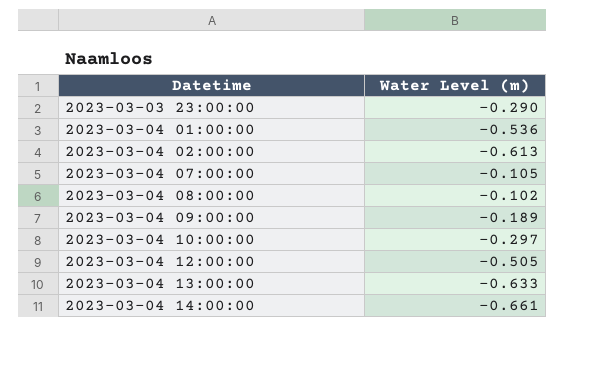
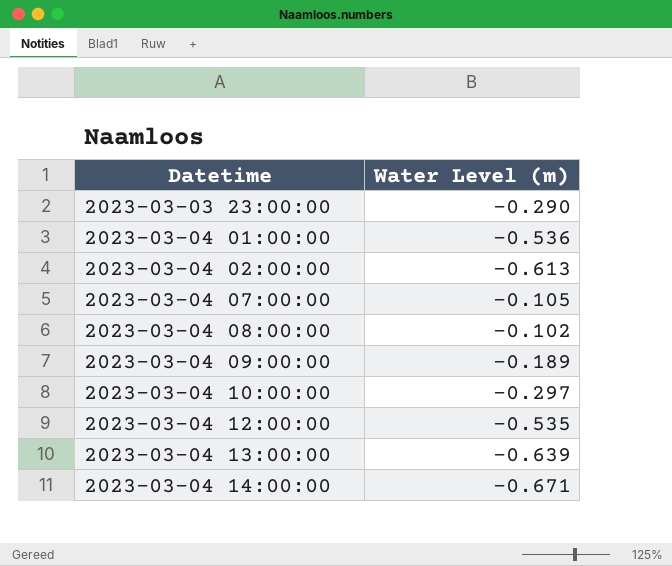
2023-03-04 12:00:00 | Water Level (m): -0.505 -> -0.535
2023-03-04 13:00:00 | Water Level (m): -0.633 -> -0.639
2023-03-04 14:00:00 | Water Level (m): -0.661 -> -0.671

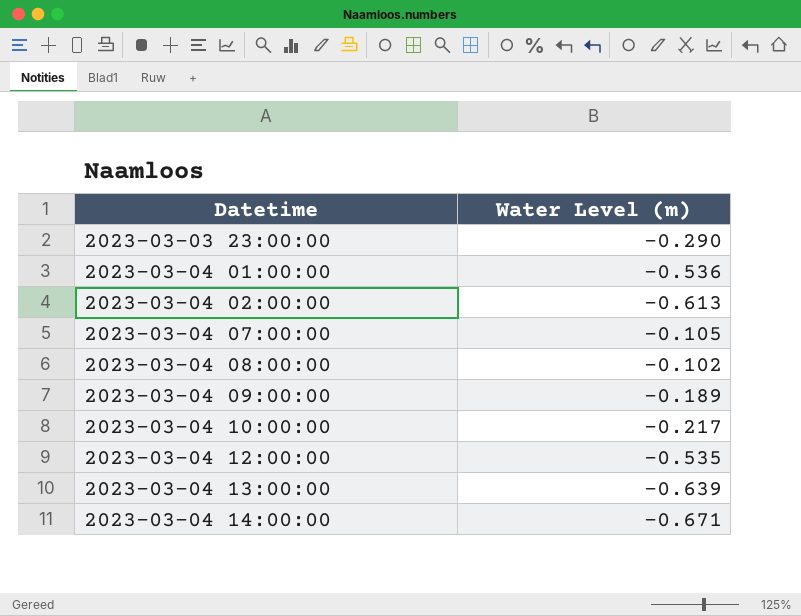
2023-03-04 10:00:00 | Water Level (m): -0.297 -> -0.217

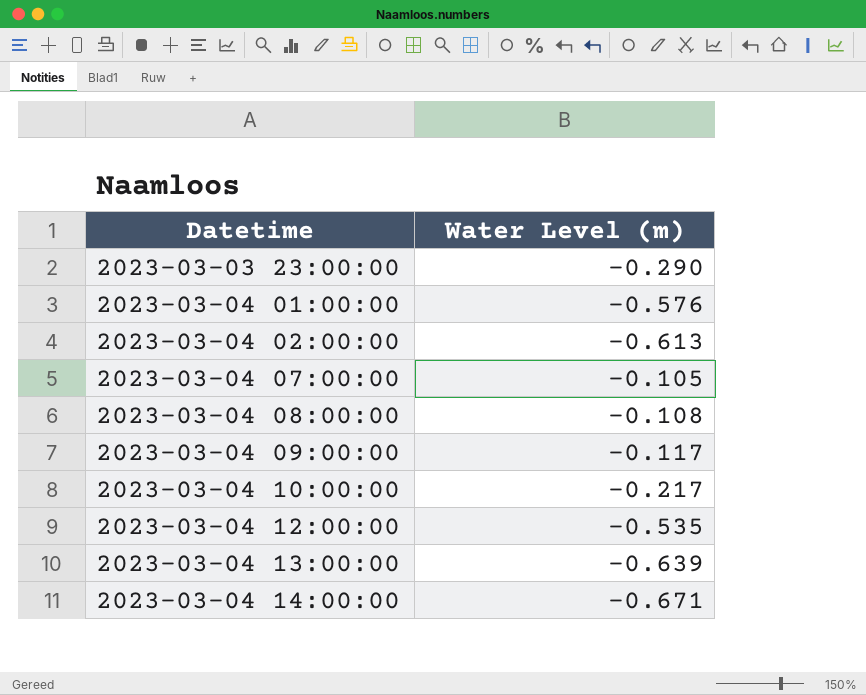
2023-03-04 01:00:00 | Water Level (m): -0.536 -> -0.576
2023-03-04 08:00:00 | Water Level (m): -0.102 -> -0.108
2023-03-04 09:00:00 | Water Level (m): -0.189 -> -0.117

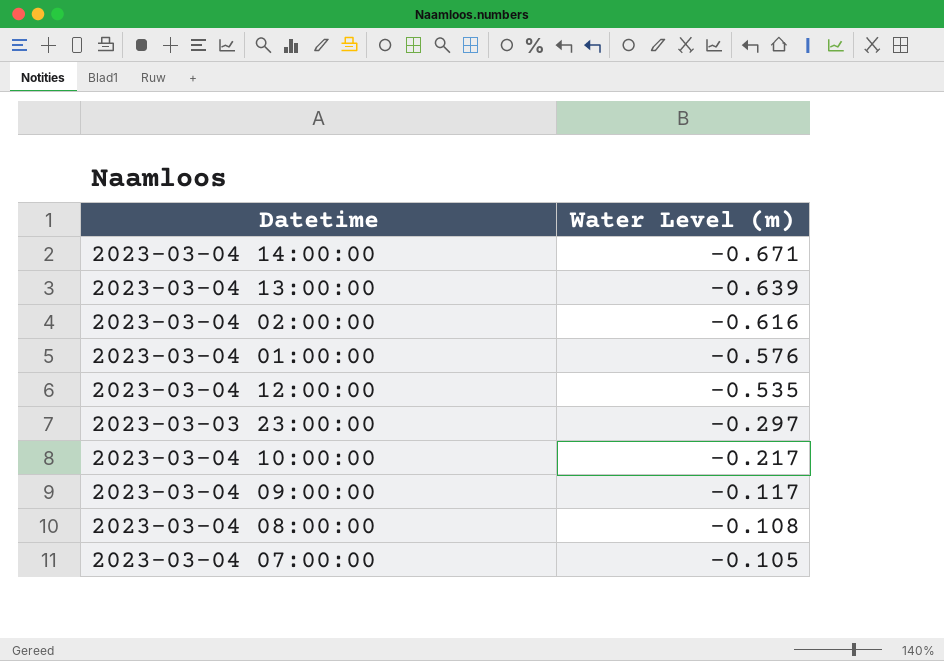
row order: Datetime ascending -> Water Level (m) ascending
2023-03-04 02:00:00 | Water Level (m): -0.613 -> -0.616
2023-03-03 23:00:00 | Water Level (m): -0.290 -> -0.297

